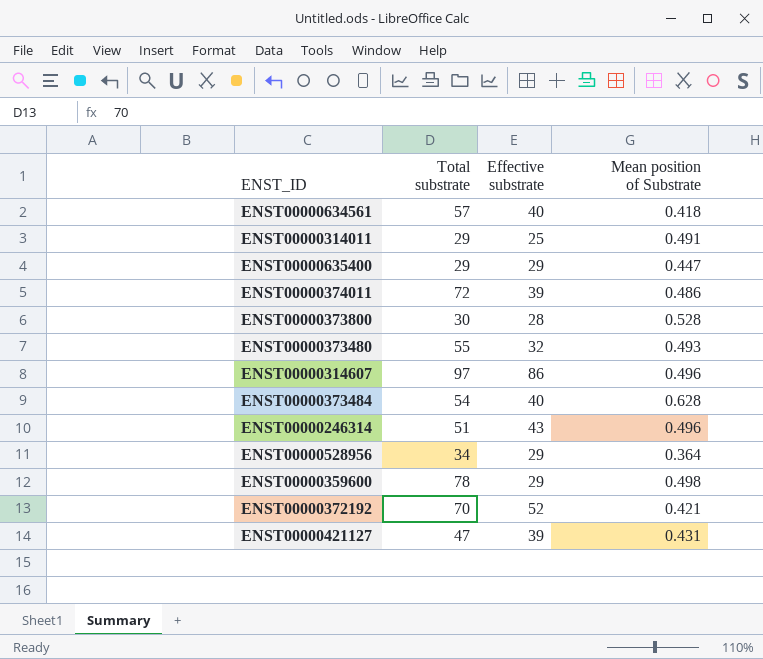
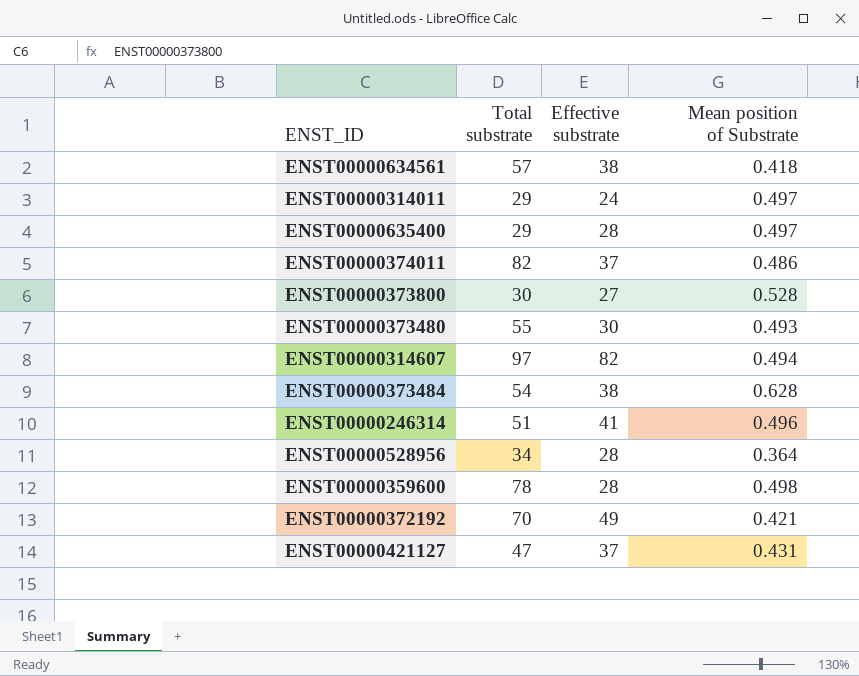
ENST00000634561 | Effective substrate: 40 -> 38
ENST00000314011 | Effective substrate: 25 -> 24
ENST00000314011 | Mean position of Substrate: 0.491 -> 0.497
ENST00000635400 | Effective substrate: 29 -> 28
ENST00000635400 | Mean position of Substrate: 0.447 -> 0.497
ENST00000374011 | Total substrate: 72 -> 82
ENST00000374011 | Effective substrate: 39 -> 37
ENST00000373800 | Effective substrate: 28 -> 27
ENST00000373480 | Effective substrate: 32 -> 30
ENST00000314607 | Effective substrate: 86 -> 82
ENST00000314607 | Mean position of Substrate: 0.496 -> 0.494
ENST00000373484 | Effective substrate: 40 -> 38
ENST00000246314 | Effective substrate: 43 -> 41
ENST00000528956 | Effective substrate: 29 -> 28
ENST00000359600 | Effective substrate: 29 -> 28
ENST00000372192 | Effective substrate: 52 -> 49
ENST00000421127 | Effective substrate: 39 -> 37

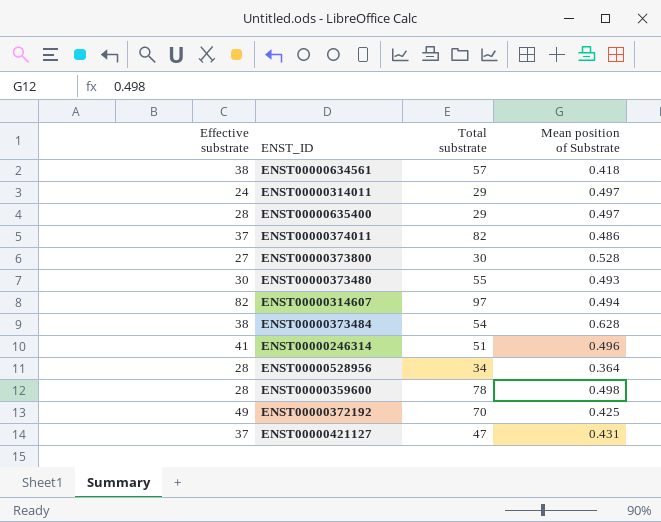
column Effective substrate | position: 3 -> 1
ENST00000372192 | Mean position of Substrate: 0.421 -> 0.425

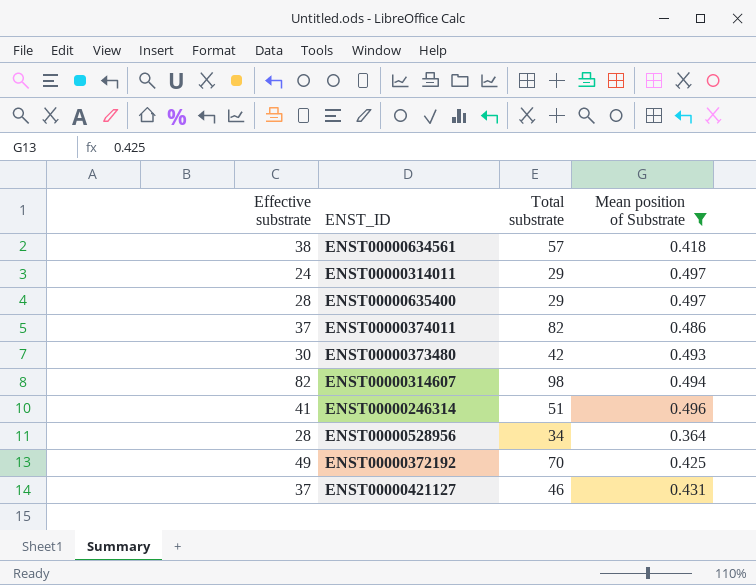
filter: none -> Mean position of Substrate <= 0.497
ENST00000373480 | Total substrate: 55 -> 42
ENST00000314607 | Total substrate: 97 -> 98
ENST00000421127 | Total substrate: 47 -> 46

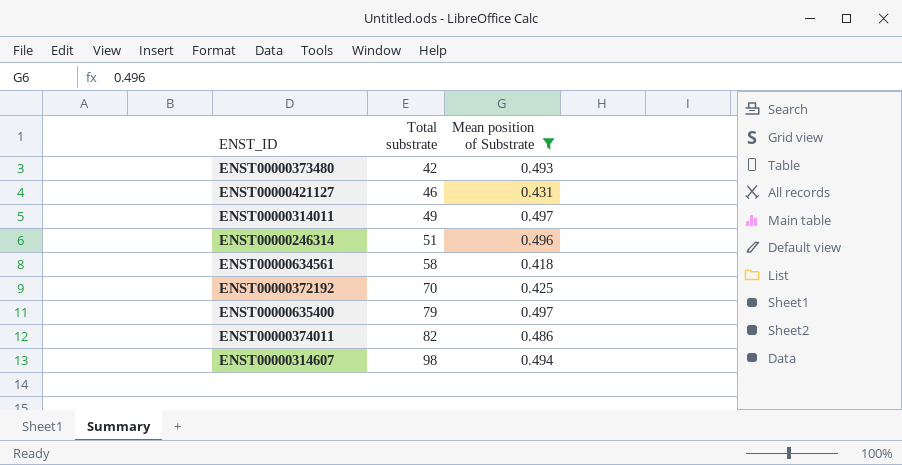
row order: none -> Total substrate ascending
column Effective substrate | position: 1 -> none
row ENST00000528956: 28 | 34 | 0.364 -> none
ENST00000314011 | Total substrate: 29 -> 49
ENST00000634561 | Total substrate: 57 -> 58
ENST00000635400 | Total substrate: 29 -> 79

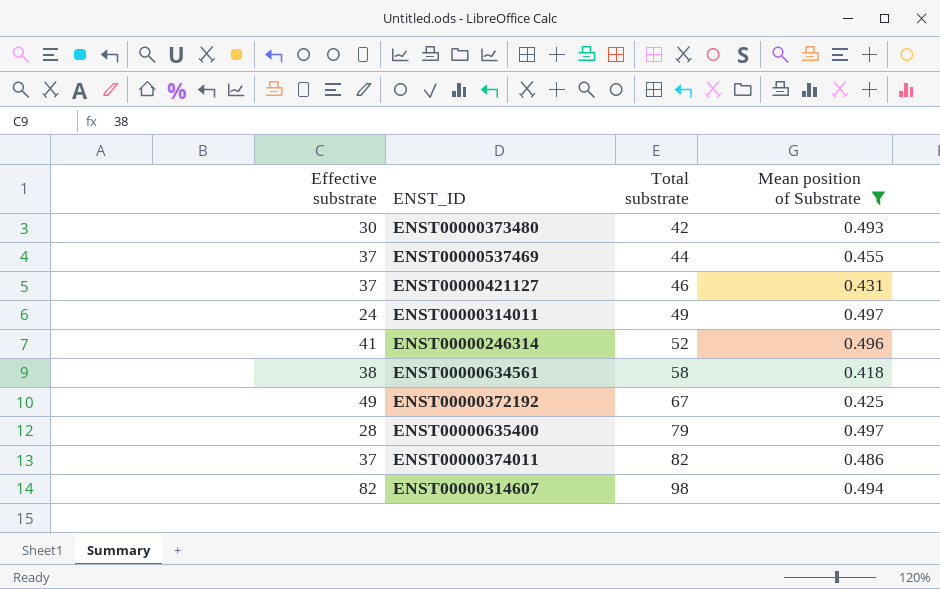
column Effective substrate | position: none -> 1
row ENST00000537469: none -> 37 | 44 | 0.455
ENST00000246314 | Total substrate: 51 -> 52
ENST00000372192 | Total substrate: 70 -> 67

